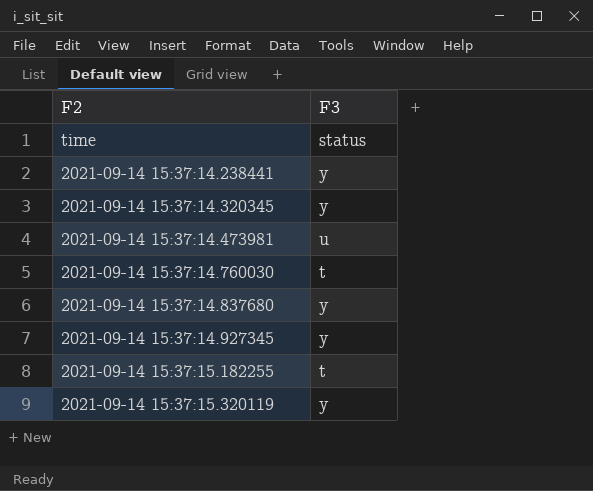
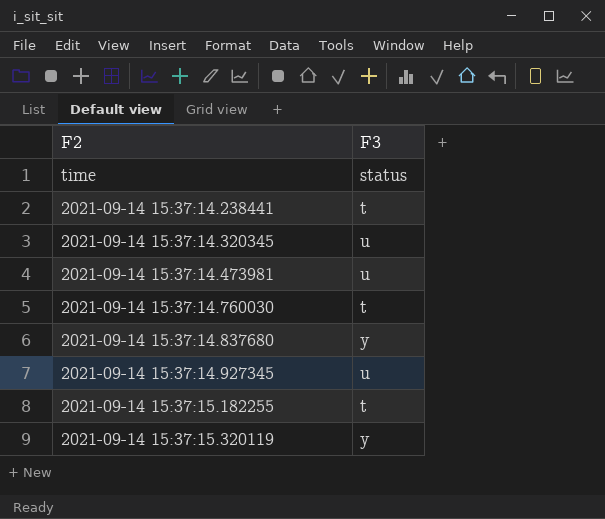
2021-09-14 15:37:14.238441 | F3: y -> t
2021-09-14 15:37:14.320345 | F3: y -> u
2021-09-14 15:37:14.927345 | F3: y -> u

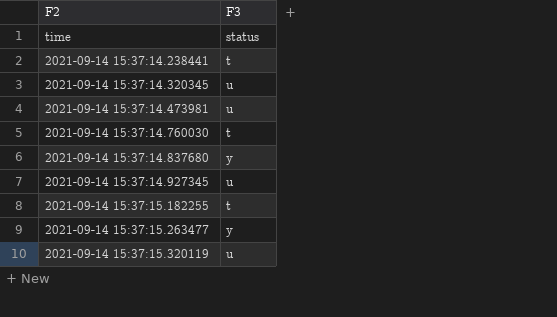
row 2021-09-14 15:37:15.263477: none -> y
2021-09-14 15:37:15.320119 | F3: y -> u

